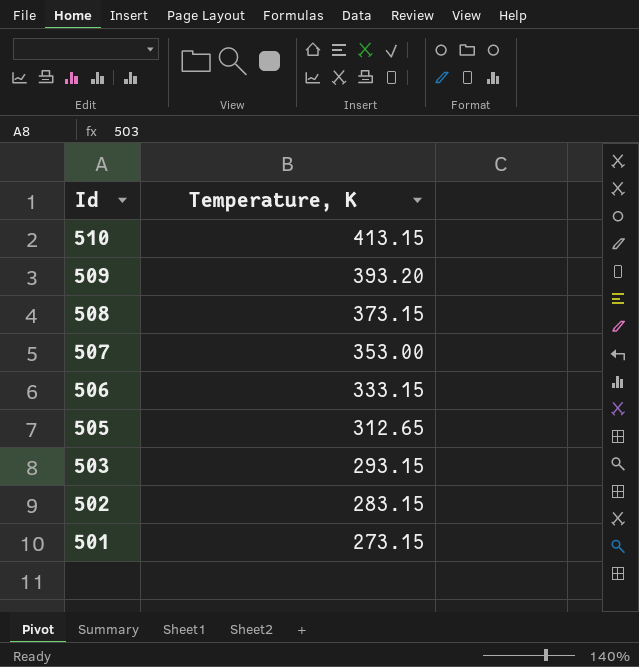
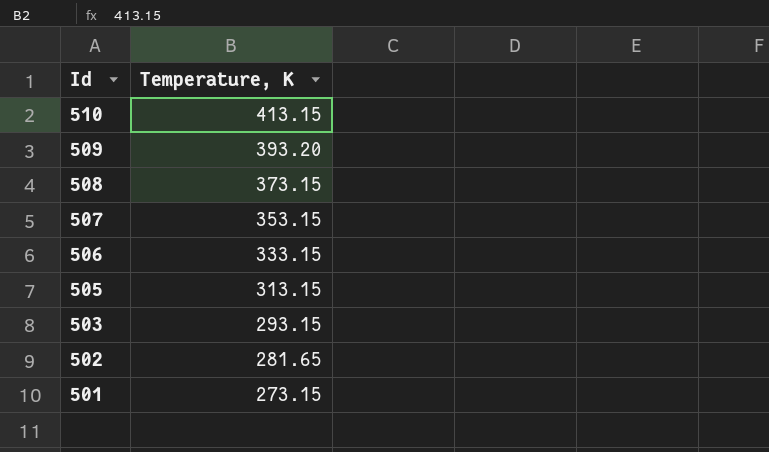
507 | Temperature, K: 353.00 -> 353.15
505 | Temperature, K: 312.65 -> 313.15
502 | Temperature, K: 283.15 -> 281.65

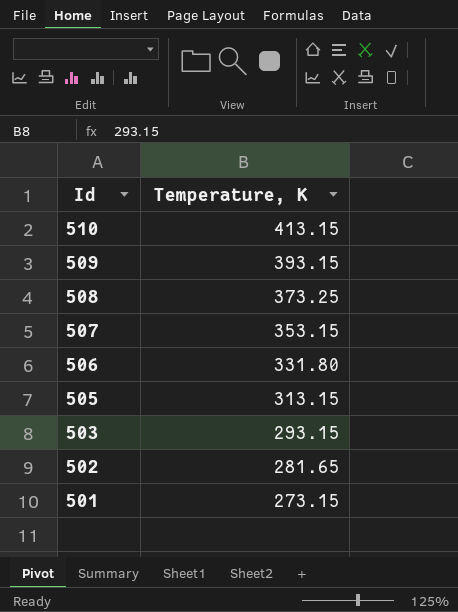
509 | Temperature, K: 393.20 -> 393.15
508 | Temperature, K: 373.15 -> 373.25
506 | Temperature, K: 333.15 -> 331.80

